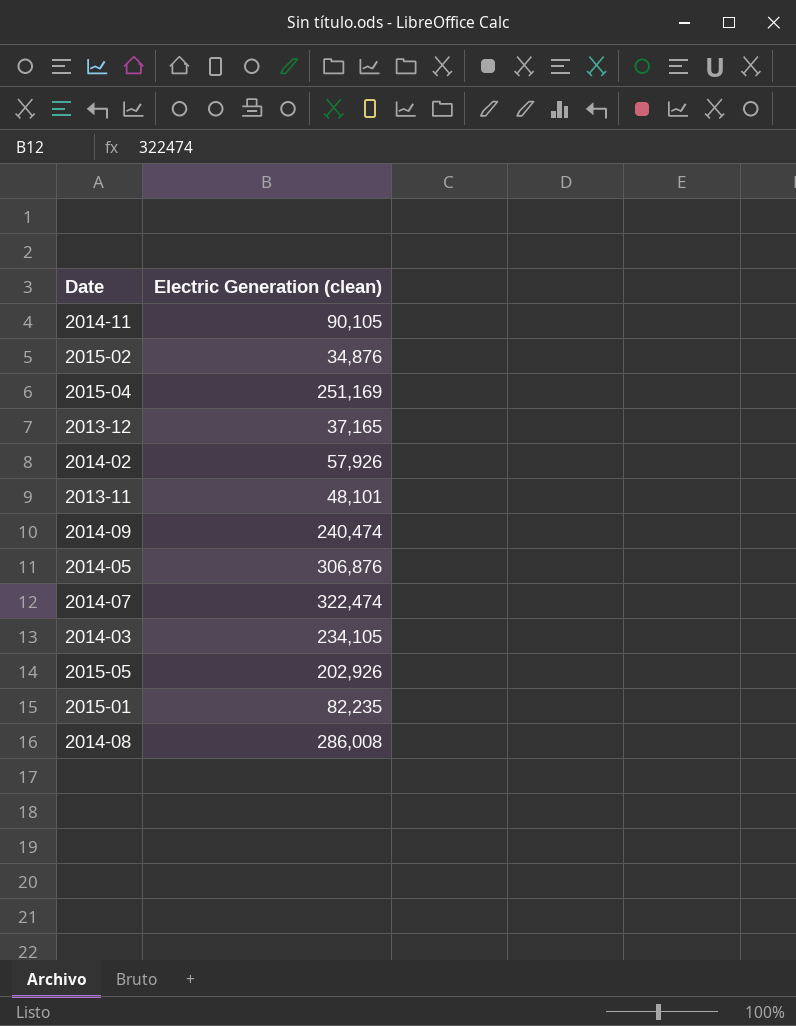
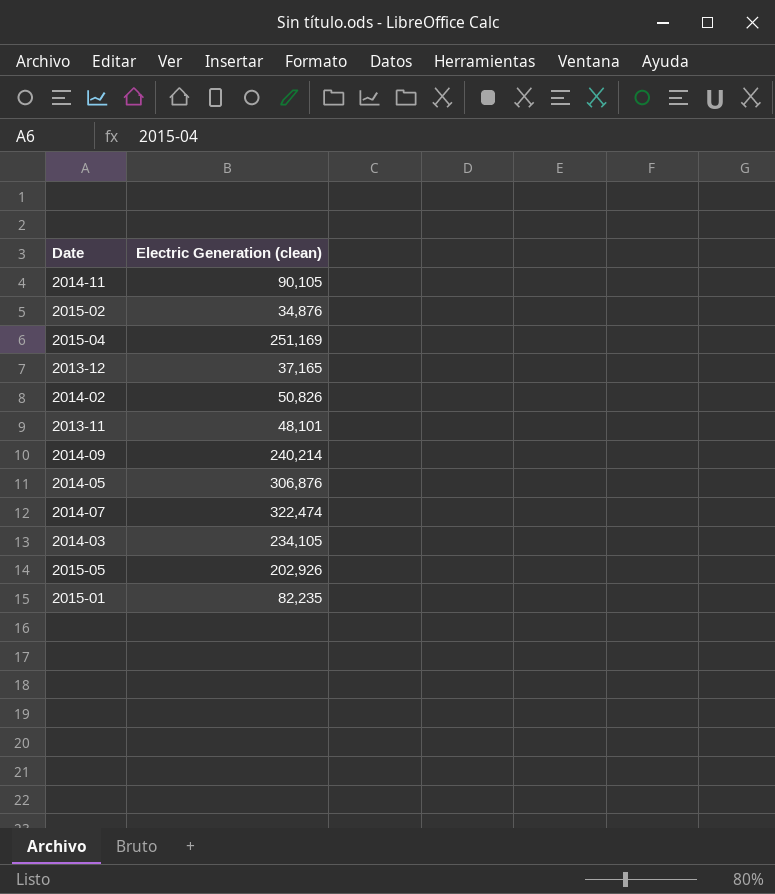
row 2014-08: 286,008 -> none
2014-02 | Electric Generation (clean): 57,926 -> 50,826
2014-09 | Electric Generation (clean): 240,474 -> 240,214

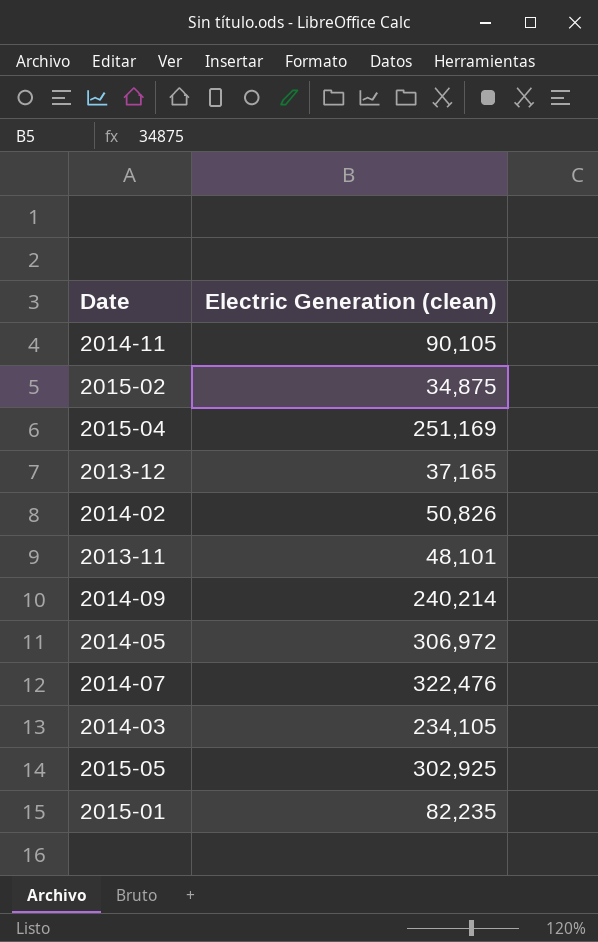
2015-02 | Electric Generation (clean): 34,876 -> 34,875
2014-05 | Electric Generation (clean): 306,876 -> 306,972
2014-07 | Electric Generation (clean): 322,474 -> 322,476
2015-05 | Electric Generation (clean): 202,926 -> 302,925

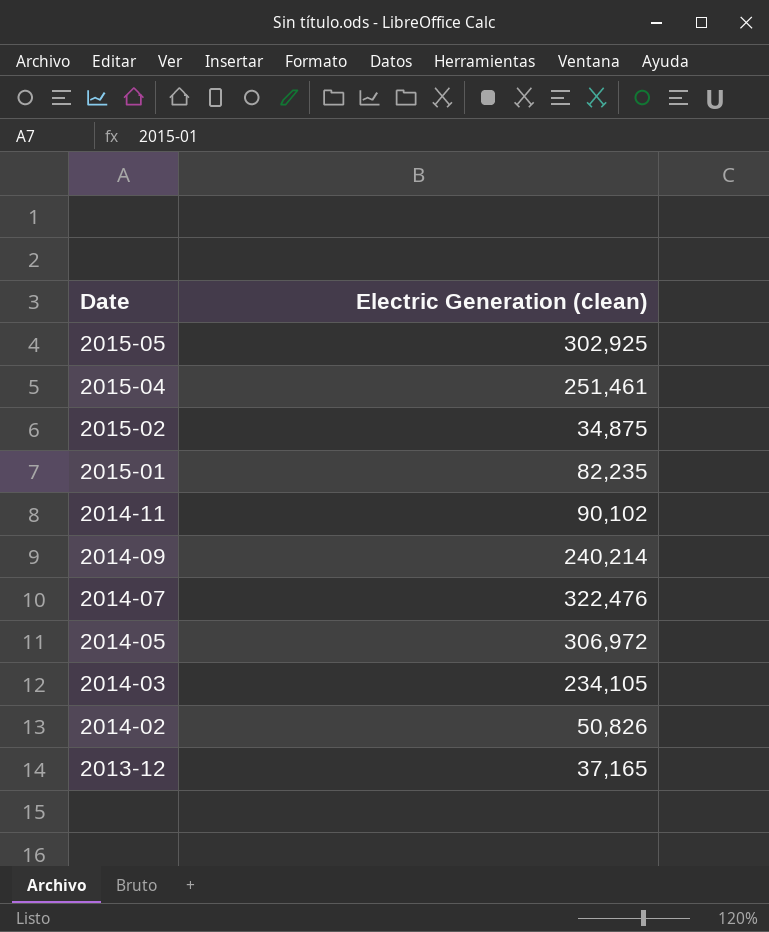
row order: none -> Date descending
row 2013-11: 48,101 -> none
2015-04 | Electric Generation (clean): 251,169 -> 251,461
2014-11 | Electric Generation (clean): 90,105 -> 90,102

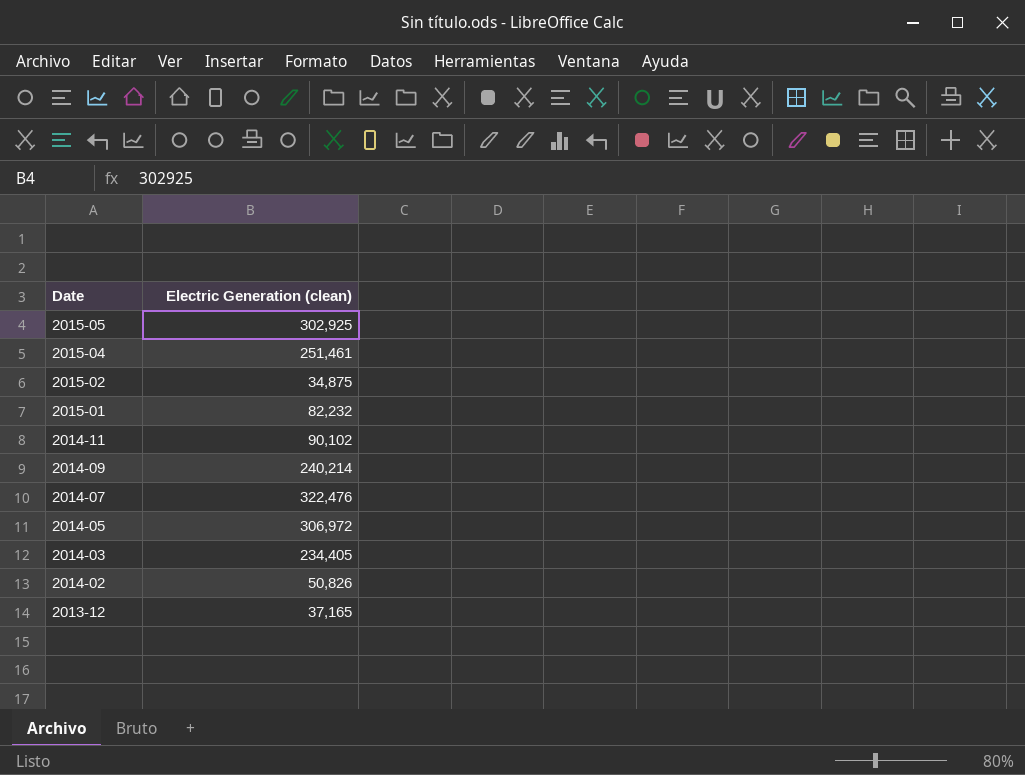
2015-01 | Electric Generation (clean): 82,235 -> 82,232
2014-03 | Electric Generation (clean): 234,105 -> 234,405

